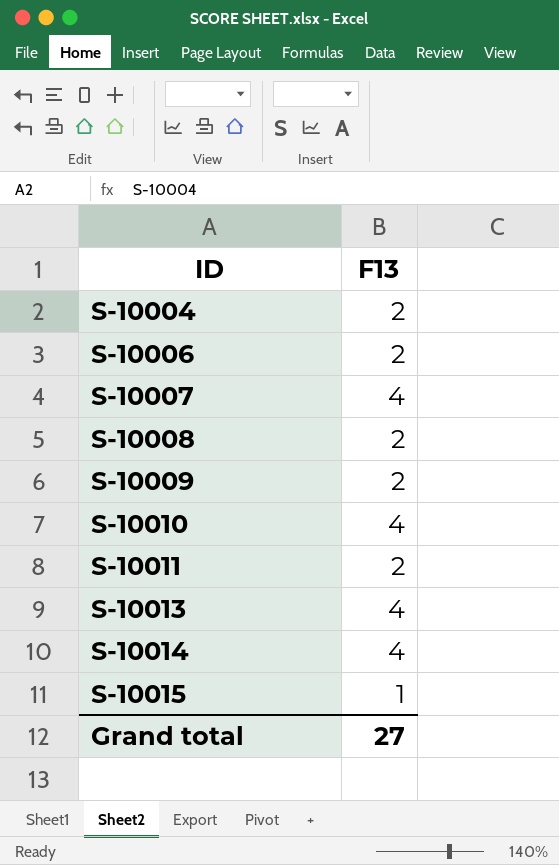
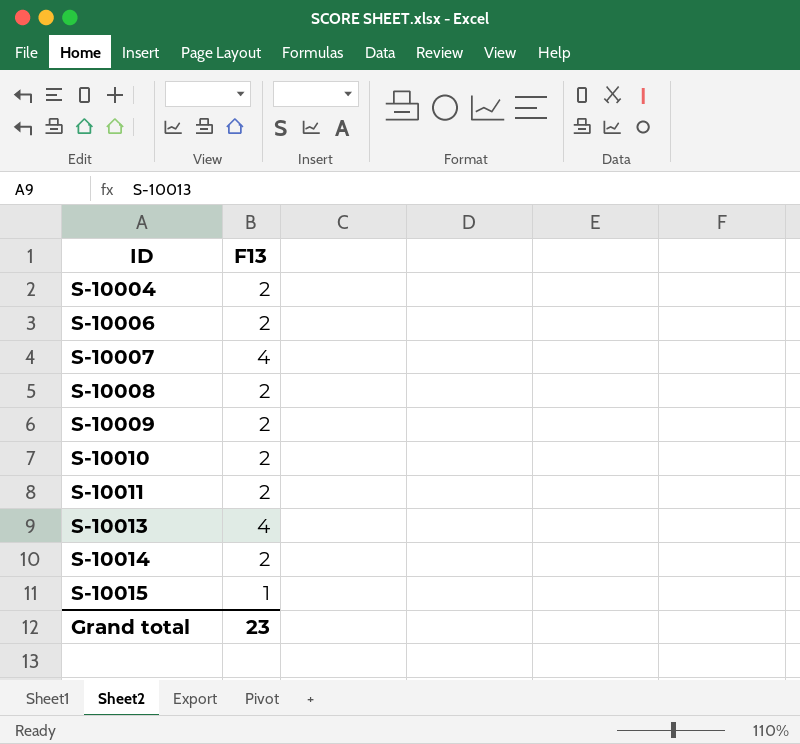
S-10010 | F13: 4 -> 2
S-10014 | F13: 4 -> 2
Grand total | F13: 27 -> 23

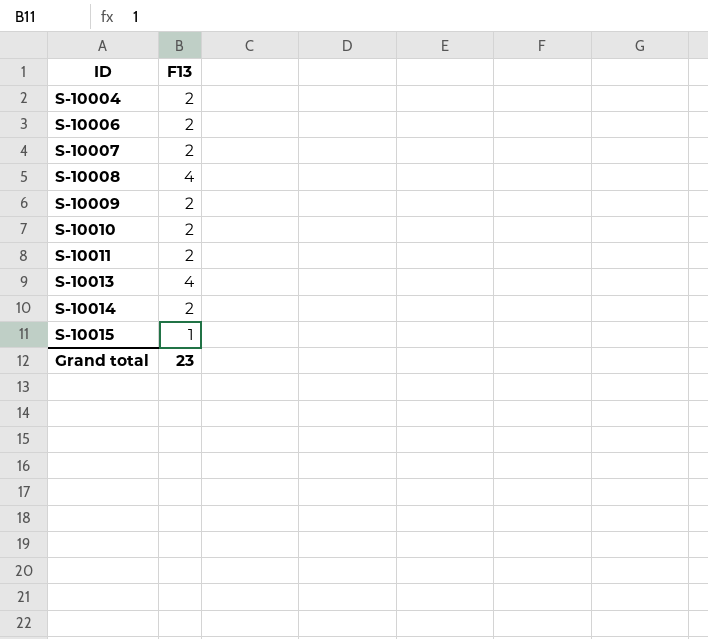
S-10007 | F13: 4 -> 2
S-10008 | F13: 2 -> 4

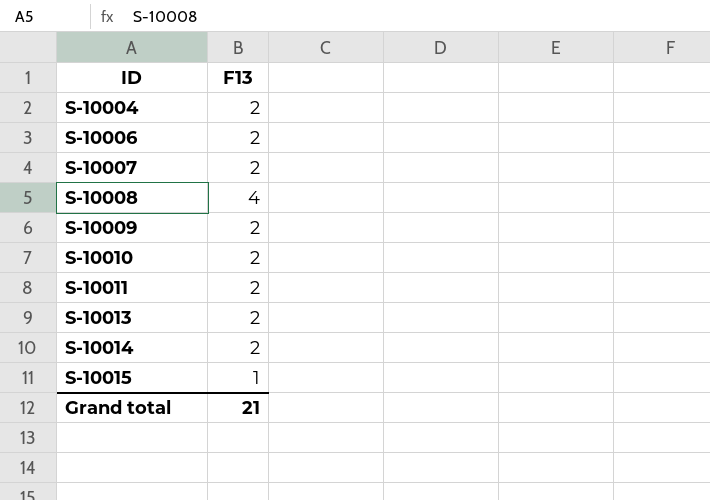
S-10013 | F13: 4 -> 2
Grand total | F13: 23 -> 21

